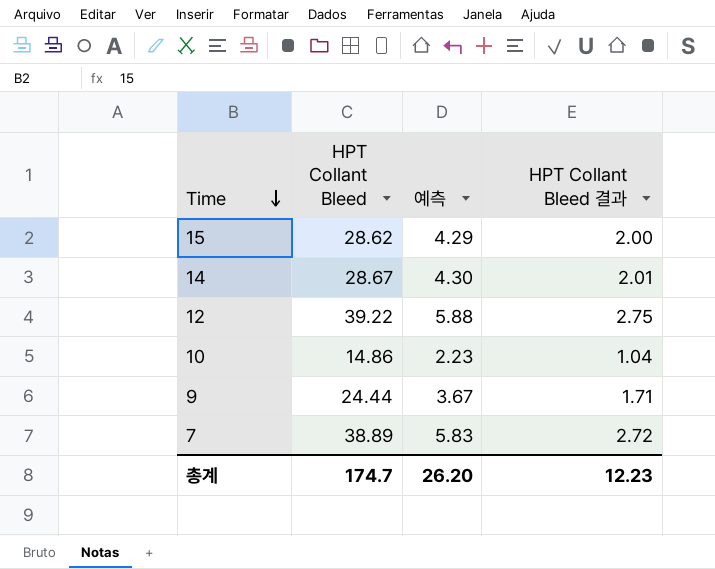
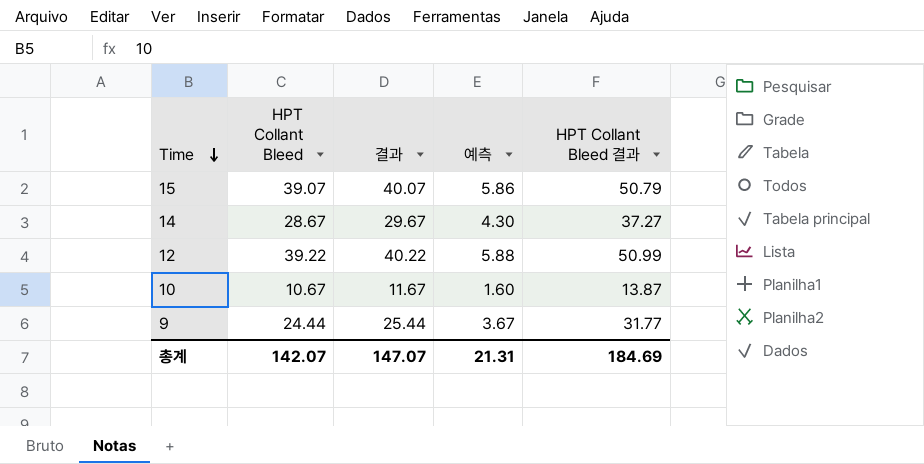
column 결과 | formula: none -> [HPT Collant Bleed] + 1
column HPT Collant Bleed 결과 | formula: [HPT Collant Bleed] * 0.07 -> [HPT Collant Bleed] * 1.3
row 7: 38.89 | 5.83 | 2.72 -> none
15 | HPT Collant Bleed: 28.62 -> 39.07
15 | 예측: 4.29 -> 5.86
10 | HPT Collant Bleed: 14.86 -> 10.67
10 | 예측: 2.23 -> 1.60
총계 | HPT Collant Bleed: 174.7 -> 142.07
총계 | 예측: 26.20 -> 21.31
총계 | HPT Collant Bleed 결과: 12.23 -> 184.69

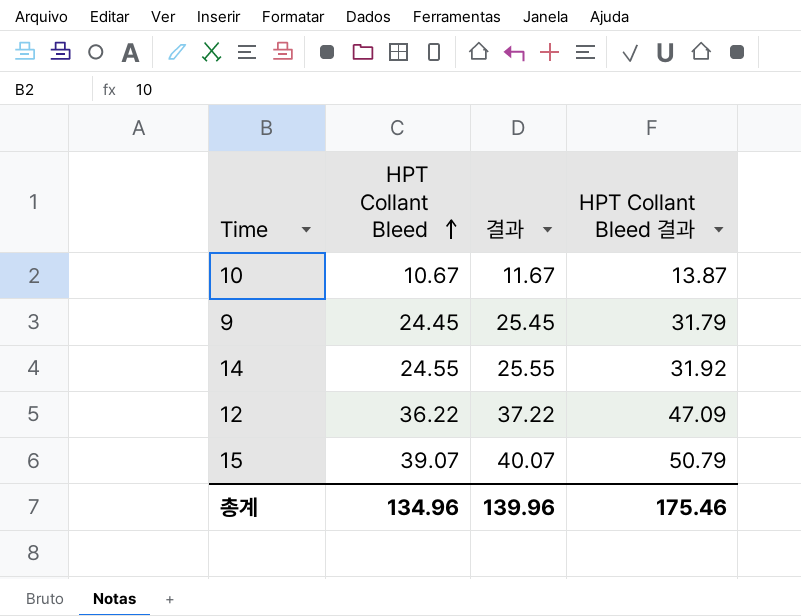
row order: Time descending -> HPT Collant Bleed ascending
column 예측 | formula: [HPT Collant Bleed] * 0.15 -> none
9 | HPT Collant Bleed: 24.44 -> 24.45
9 | 결과: 25.44 -> 25.45
9 | HPT Collant Bleed 결과: 31.77 -> 31.79
14 | HPT Collant Bleed: 28.67 -> 24.55
14 | 결과: 29.67 -> 25.55
14 | HPT Collant Bleed 결과: 37.27 -> 31.92
12 | HPT Collant Bleed: 39.22 -> 36.22
12 | 결과: 40.22 -> 37.22
12 | HPT Collant Bleed 결과: 50.99 -> 47.09
총계 | HPT Collant Bleed: 142.07 -> 134.96
총계 | 결과: 147.07 -> 139.96
총계 | HPT Collant Bleed 결과: 184.69 -> 175.46

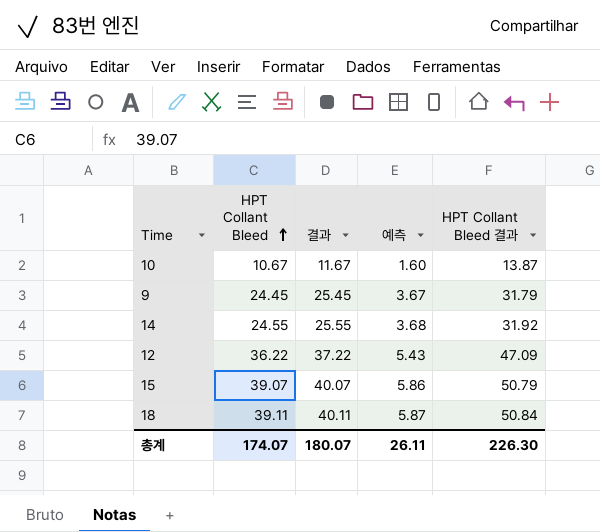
column 예측 | formula: none -> [HPT Collant Bleed] * 0.15
row 18: none -> 39.11 | 40.11 | 5.87 | 50.84
총계 | HPT Collant Bleed: 134.96 -> 174.07
총계 | 결과: 139.96 -> 180.07
총계 | HPT Collant Bleed 결과: 175.46 -> 226.30

